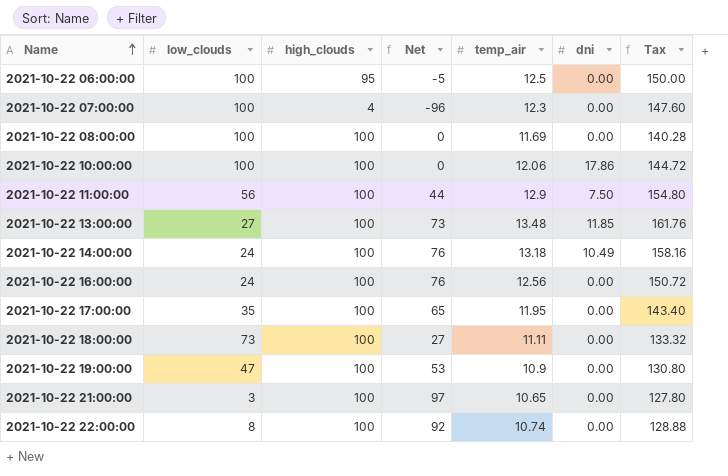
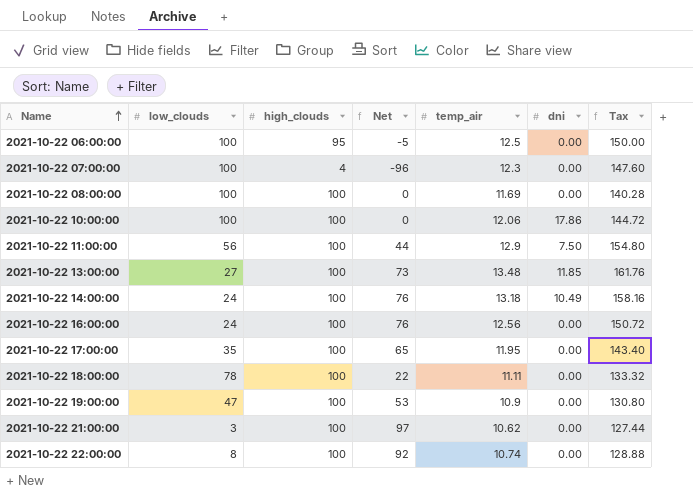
2021-10-22 18:00:00 | low_clouds: 73 -> 78
2021-10-22 18:00:00 | Net: 27 -> 22
2021-10-22 21:00:00 | temp_air: 10.65 -> 10.62
2021-10-22 21:00:00 | Tax: 127.80 -> 127.44

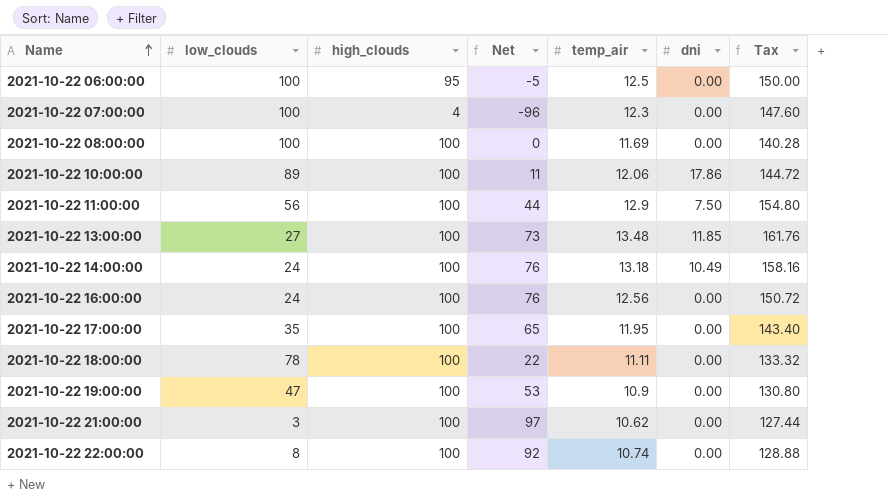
2021-10-22 10:00:00 | low_clouds: 100 -> 89
2021-10-22 10:00:00 | Net: 0 -> 11

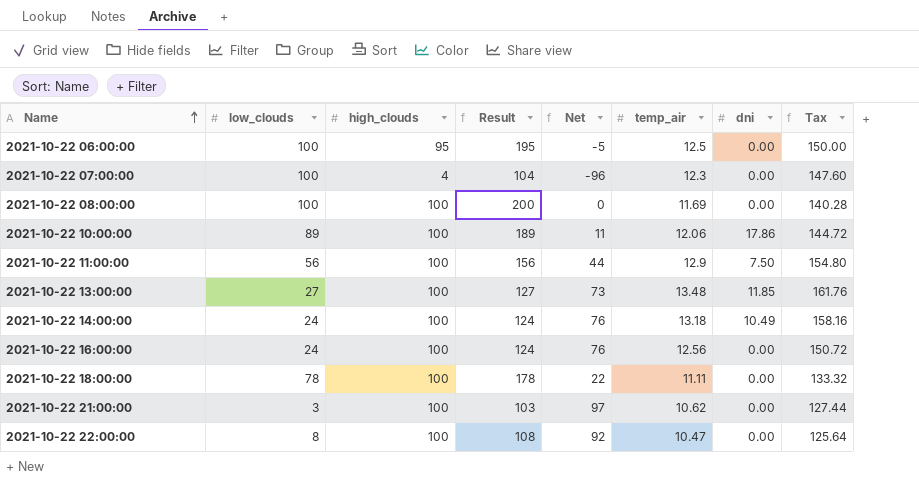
column Result | formula: none -> [low_clouds] + [high_clouds]
row 2021-10-22 17:00:00: 35 | 100 | 65 | 11.95 | 0.00 | 143.40 -> none
row 2021-10-22 19:00:00: 47 | 100 | 53 | 10.9 | 0.00 | 130.80 -> none
2021-10-22 22:00:00 | temp_air: 10.74 -> 10.47
2021-10-22 22:00:00 | Tax: 128.88 -> 125.64

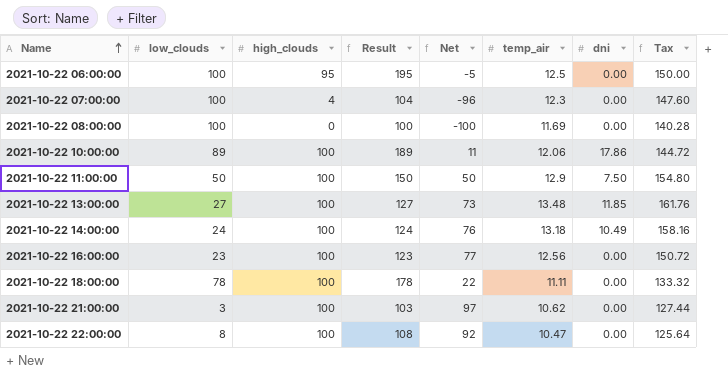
2021-10-22 08:00:00 | high_clouds: 100 -> 0
2021-10-22 08:00:00 | Result: 200 -> 100
2021-10-22 08:00:00 | Net: 0 -> -100
2021-10-22 11:00:00 | low_clouds: 56 -> 50
2021-10-22 11:00:00 | Result: 156 -> 150
2021-10-22 11:00:00 | Net: 44 -> 50
2021-10-22 16:00:00 | low_clouds: 24 -> 23
2021-10-22 16:00:00 | Result: 124 -> 123
2021-10-22 16:00:00 | Net: 76 -> 77

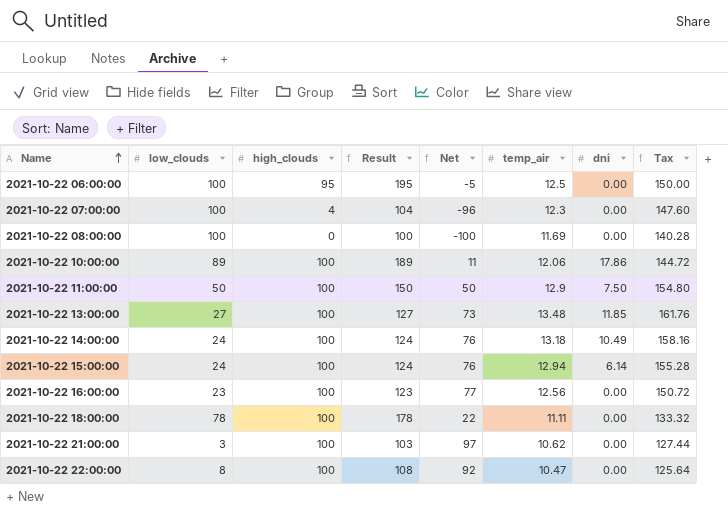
row 2021-10-22 15:00:00: none -> 24 | 100 | 124 | 76 | 12.94 | 6.14 | 155.28

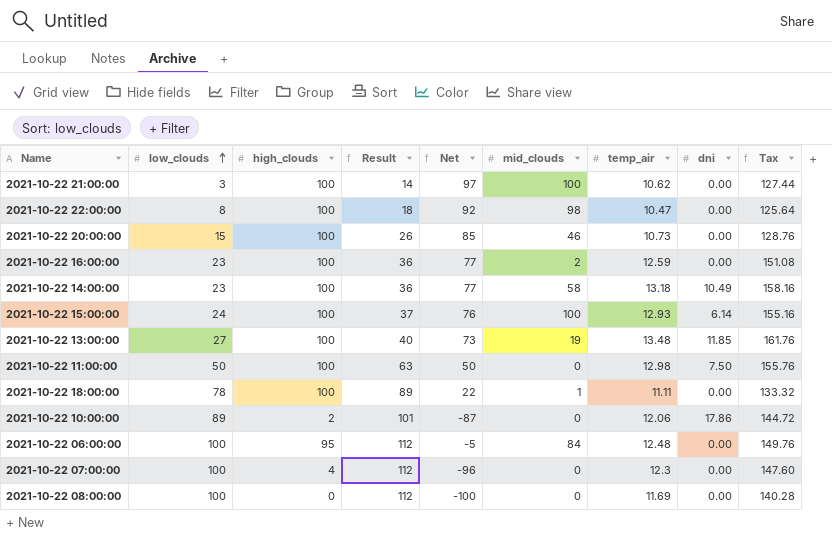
row order: Name ascending -> low_clouds ascending
column Result | formula: [low_clouds] + [high_clouds] -> [low_clouds] + [temp_air]
column mid_clouds | position: none -> 6
row 2021-10-22 20:00:00: none -> 15 | 100 | 26 | 85 | 46 | 10.73 | 0.00 | 128.76
2021-10-22 16:00:00 | temp_air: 12.56 -> 12.59
2021-10-22 16:00:00 | Tax: 150.72 -> 151.08
2021-10-22 14:00:00 | low_clouds: 24 -> 23
2021-10-22 14:00:00 | Net: 76 -> 77
2021-10-22 15:00:00 | temp_air: 12.94 -> 12.93
2021-10-22 15:00:00 | Tax: 155.28 -> 155.16
2021-10-22 11:00:00 | temp_air: 12.9 -> 12.98
2021-10-22 11:00:00 | Tax: 154.80 -> 155.76
2021-10-22 10:00:00 | high_clouds: 100 -> 2
2021-10-22 10:00:00 | Net: 11 -> -87
2021-10-22 06:00:00 | temp_air: 12.5 -> 12.48
2021-10-22 06:00:00 | Tax: 150.00 -> 149.76

